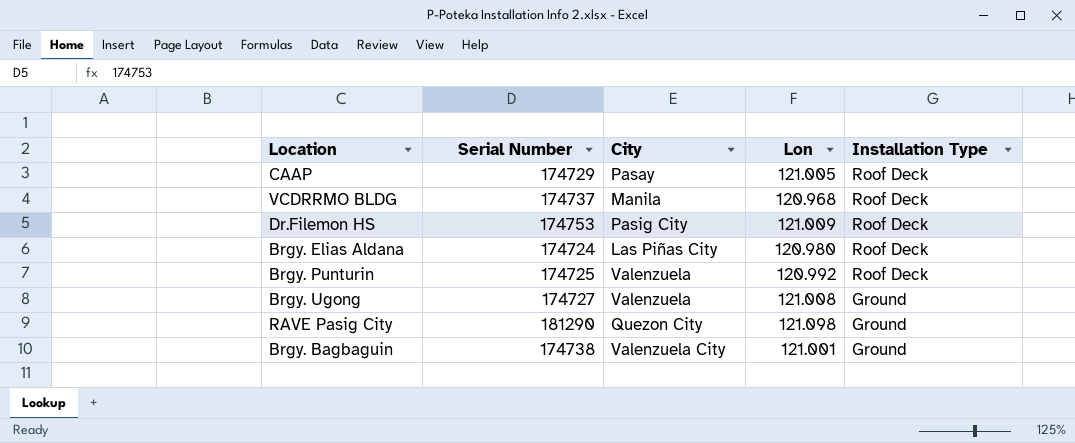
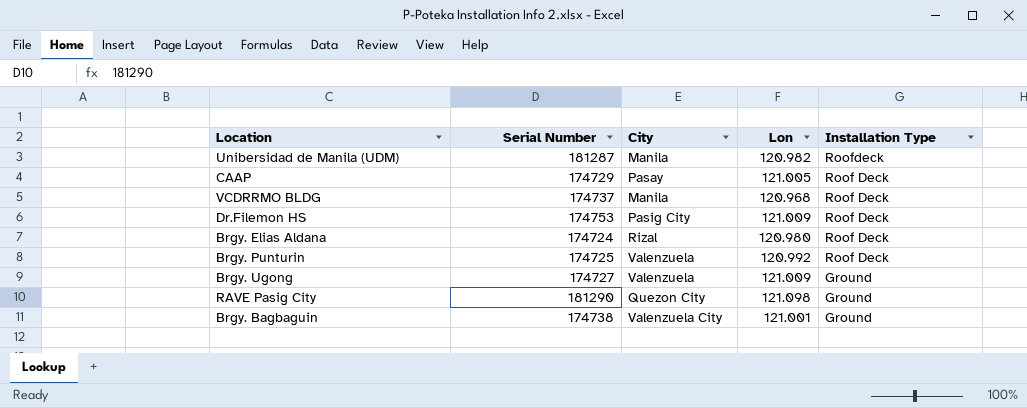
row Unibersidad de Manila (UDM): none -> 181287 | Manila | 120.982 | Roofdeck
Brgy. Elias Aldana | City: Las Piñas City -> Rizal
Brgy. Ugong | Lon: 121.008 -> 121.009

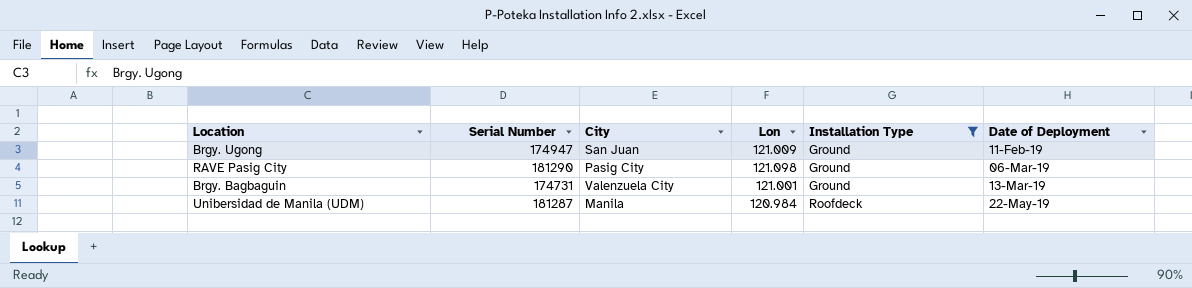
filter: none -> Installation Type != Roof Deck
row order: Installation Type descending -> Installation Type ascending
column Date of Deployment | position: none -> 6
Brgy. Ugong | Serial Number: 174727 -> 174947
Brgy. Ugong | City: Valenzuela -> San Juan
RAVE Pasig City | City: Quezon City -> Pasig City
Brgy. Bagbaguin | Serial Number: 174738 -> 174731
Unibersidad de Manila (UDM) | Lon: 120.982 -> 120.984

